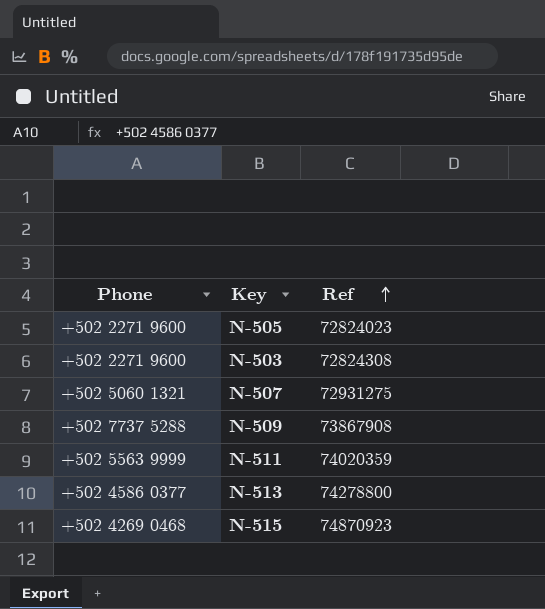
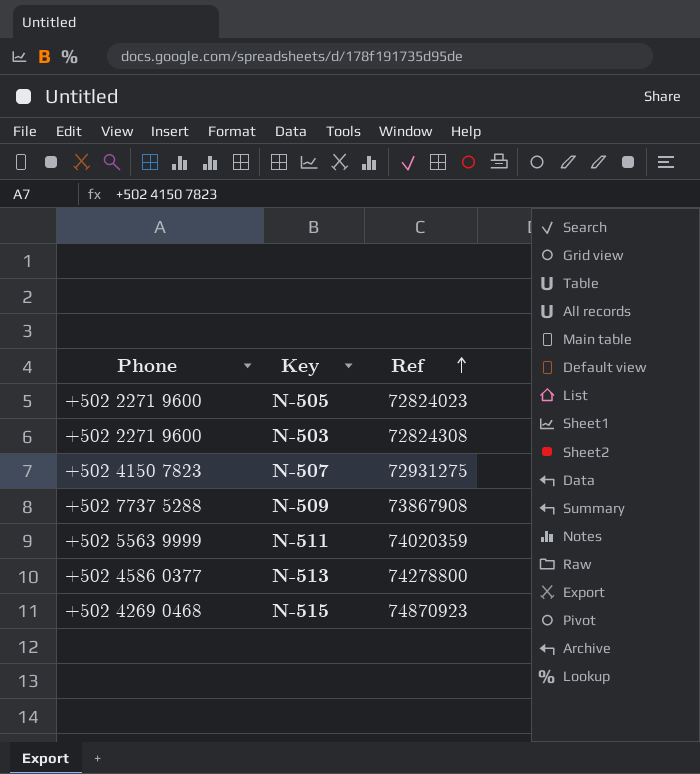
N-507 | Phone: +502 5060 1321 -> +502 4150 7823

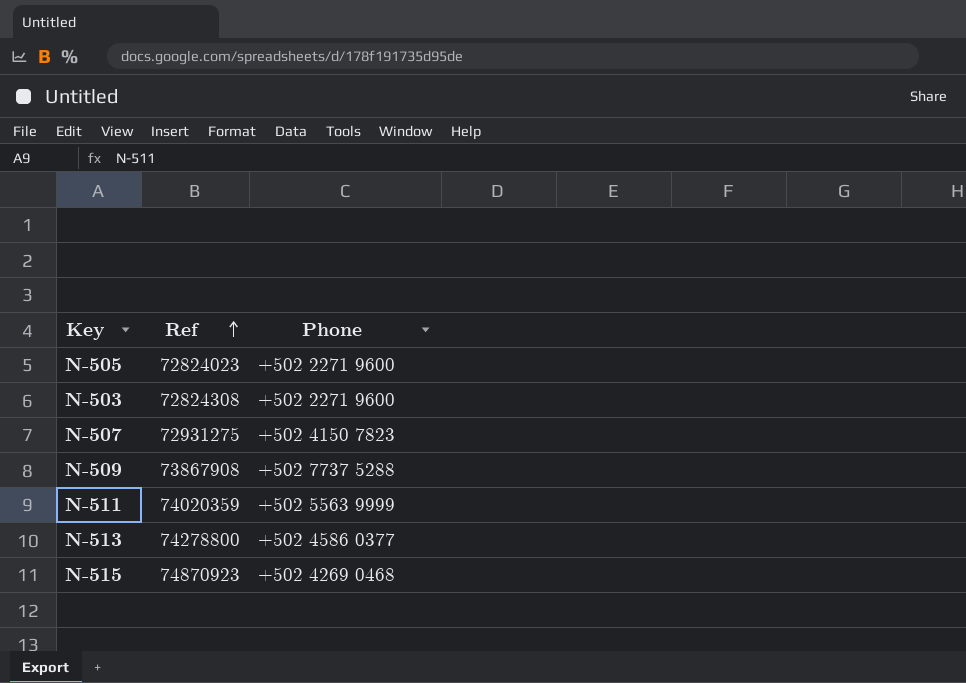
column Phone | position: 1 -> 3

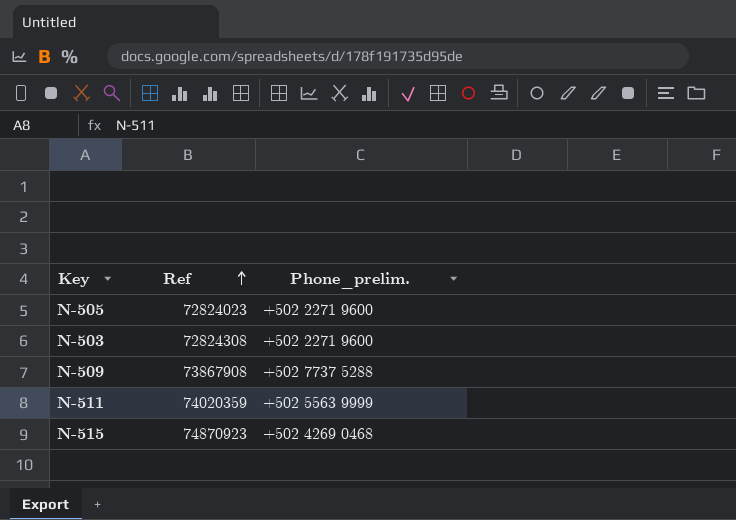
column name: Phone -> Phone_prelim.
row N-507: 72931275 | +502 4150 7823 -> none
row N-513: 74278800 | +502 4586 0377 -> none

